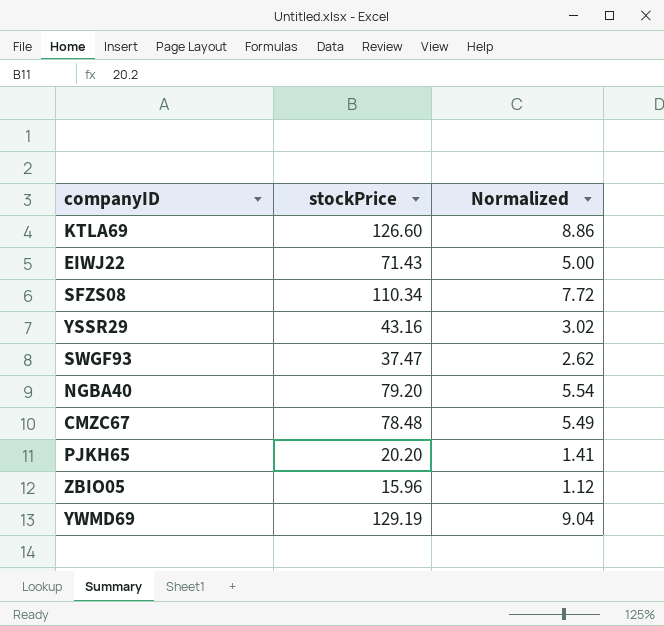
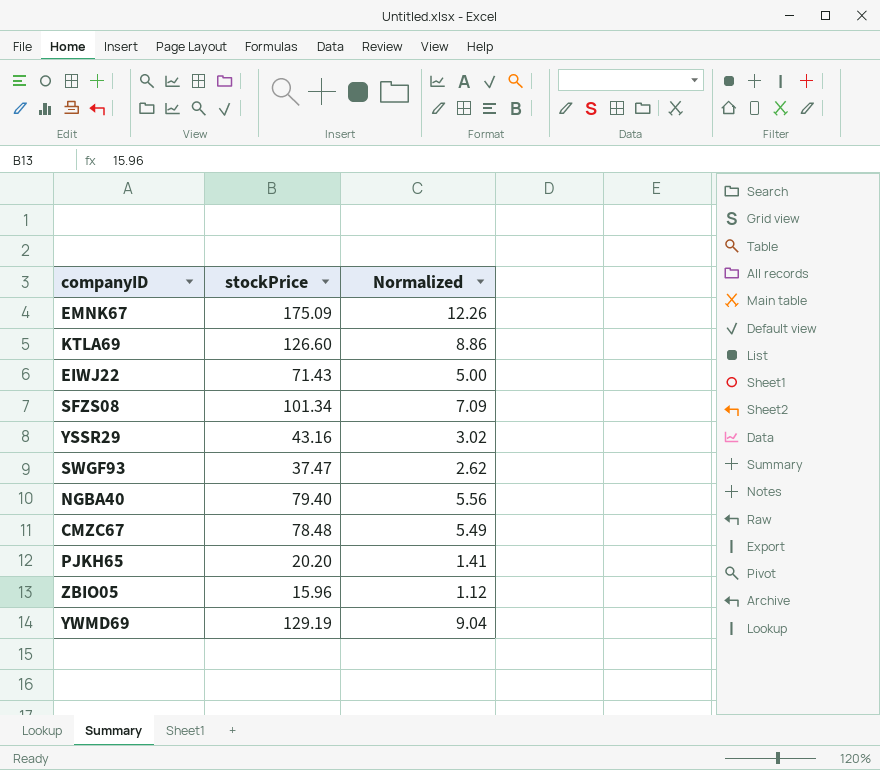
row EMNK67: none -> 175.09 | 12.26
SFZS08 | stockPrice: 110.34 -> 101.34
SFZS08 | Normalized: 7.72 -> 7.09
NGBA40 | stockPrice: 79.20 -> 79.40
NGBA40 | Normalized: 5.54 -> 5.56

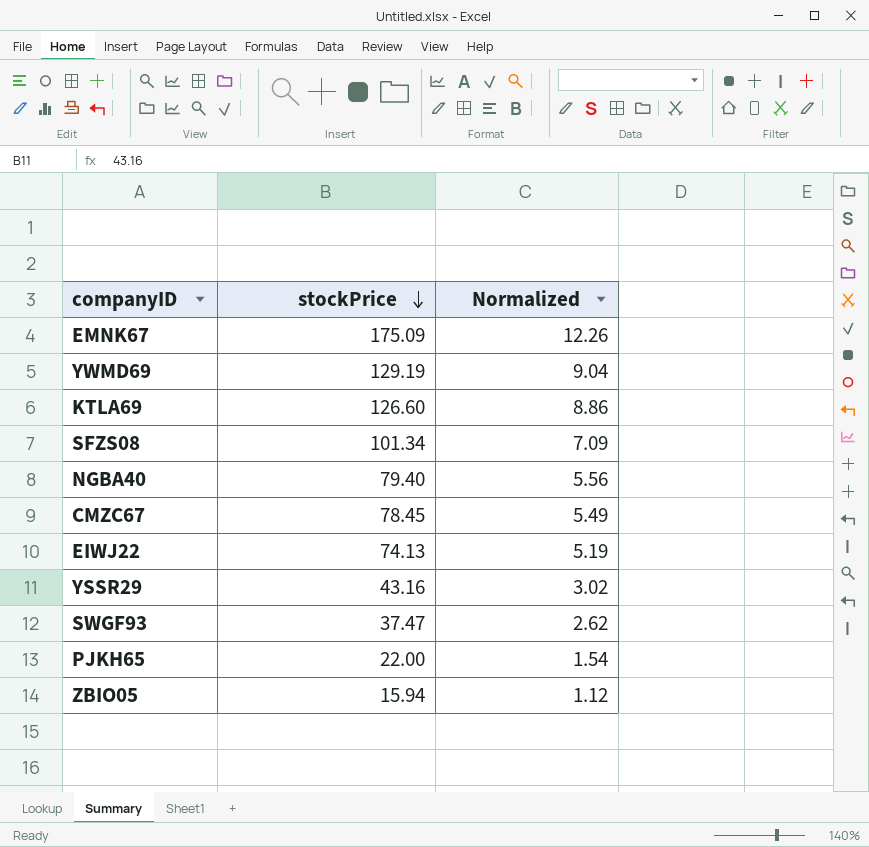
row order: none -> stockPrice descending
CMZC67 | stockPrice: 78.48 -> 78.45
EIWJ22 | stockPrice: 71.43 -> 74.13
EIWJ22 | Normalized: 5.00 -> 5.19
PJKH65 | stockPrice: 20.20 -> 22.00
PJKH65 | Normalized: 1.41 -> 1.54
ZBIO05 | stockPrice: 15.96 -> 15.94

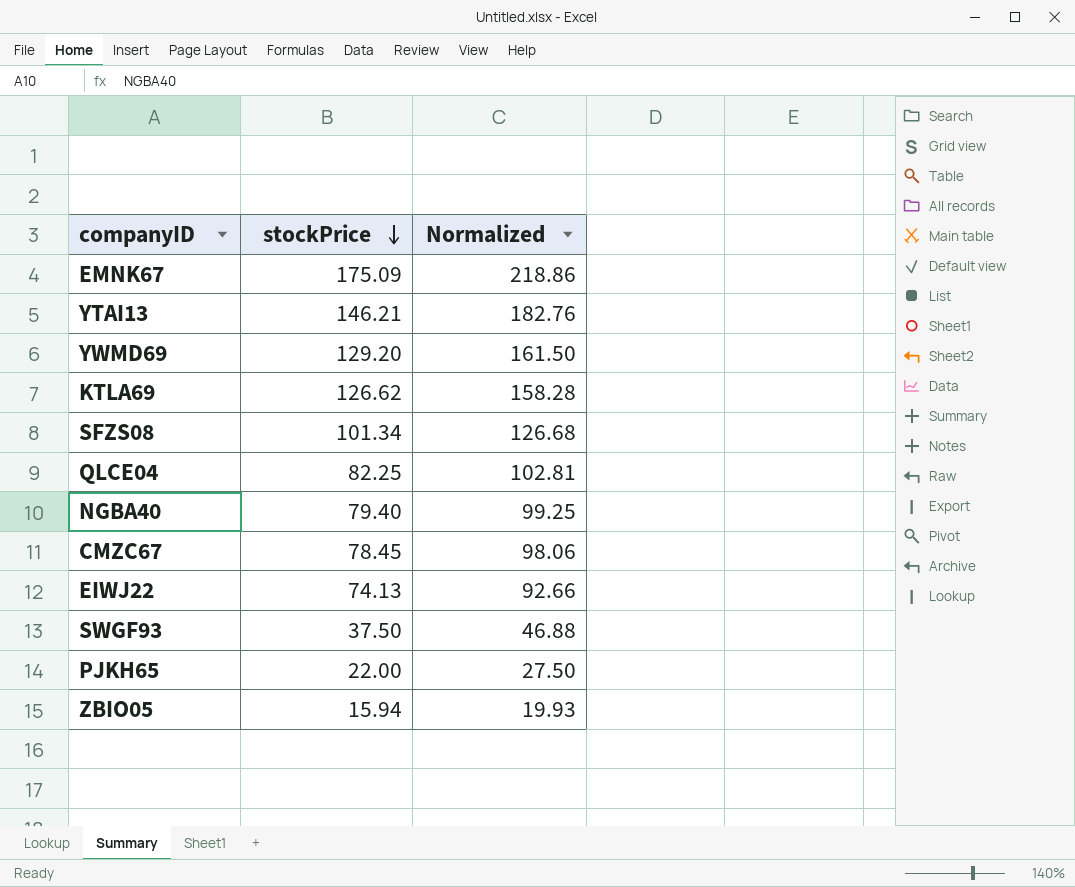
column Normalized | formula: [stockPrice] * 0.07 -> [stockPrice] * 1.25
row YSSR29: 43.16 | 3.02 -> none
row YTAI13: none -> 146.21 | 182.76
YWMD69 | stockPrice: 129.19 -> 129.20
KTLA69 | stockPrice: 126.60 -> 126.62
row QLCE04: none -> 82.25 | 102.81
SWGF93 | stockPrice: 37.47 -> 37.50

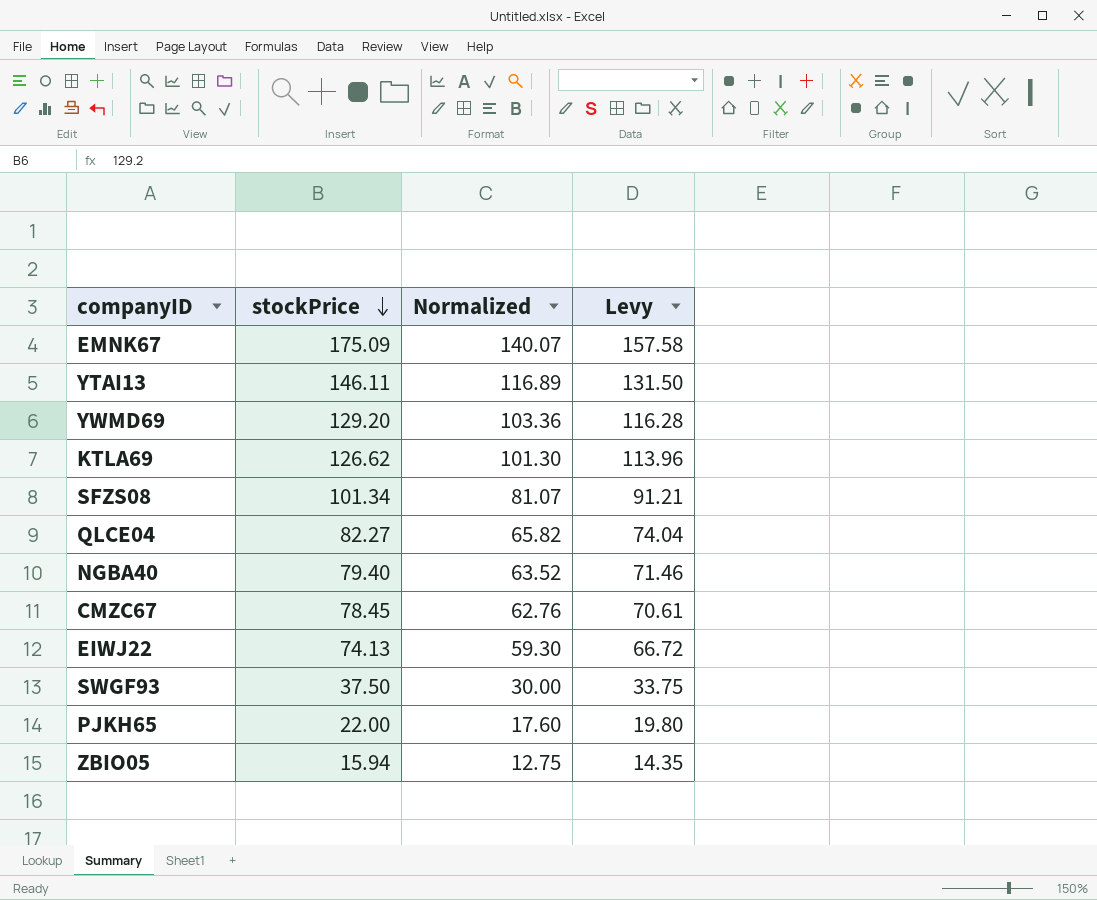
column Normalized | formula: [stockPrice] * 1.25 -> [stockPrice] * 0.8
column Levy | formula: none -> [stockPrice] * 0.9
YTAI13 | stockPrice: 146.21 -> 146.11
QLCE04 | stockPrice: 82.25 -> 82.27

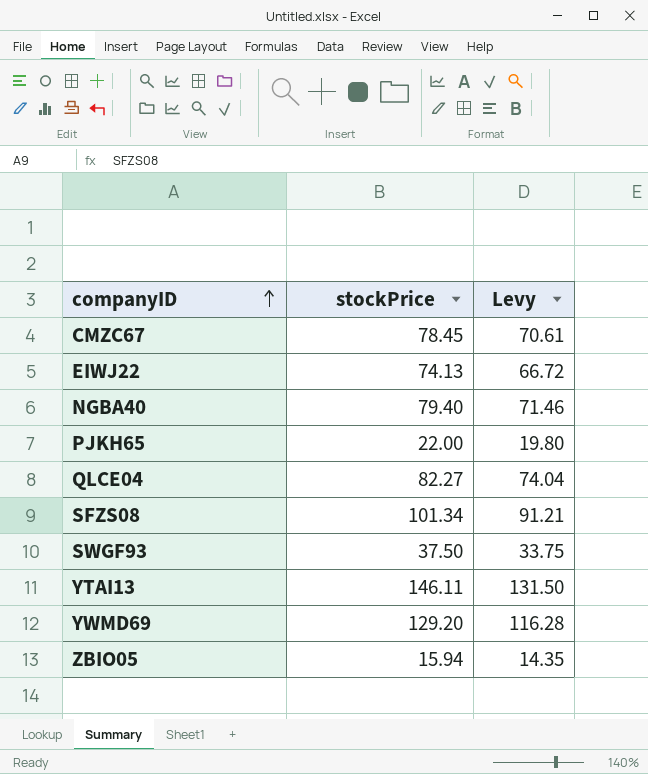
row order: stockPrice descending -> companyID ascending
column Normalized | formula: [stockPrice] * 0.8 -> none
row EMNK67: 175.09 | 140.07 | 157.58 -> none
row KTLA69: 126.62 | 101.30 | 113.96 -> none

